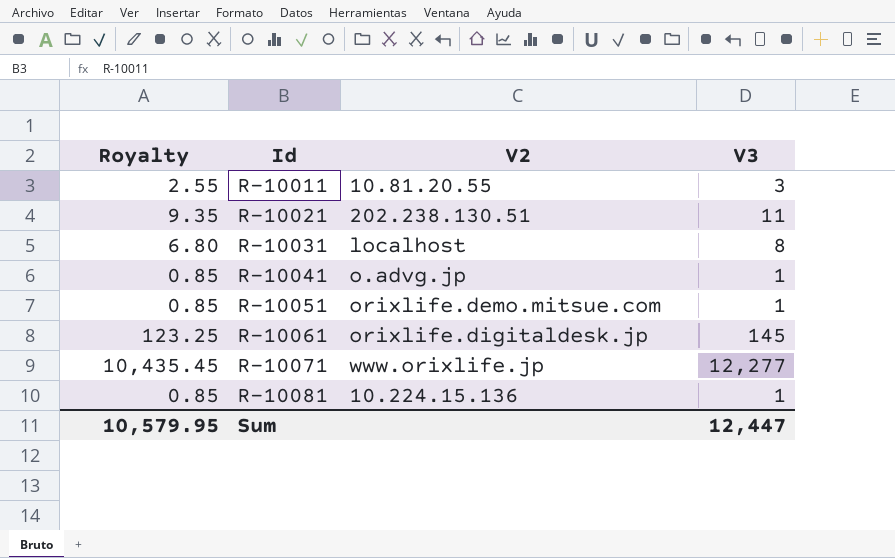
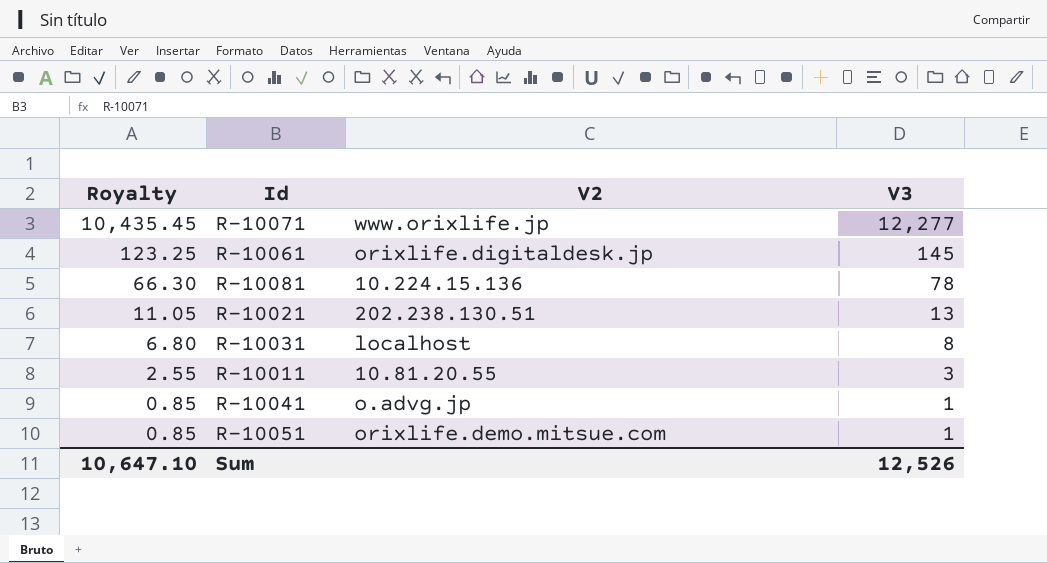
row order: Id ascending -> Royalty descending
R-10081 | Royalty: 0.85 -> 66.30
R-10081 | V3: 1 -> 78
R-10021 | Royalty: 9.35 -> 11.05
R-10021 | V3: 11 -> 13
Sum | Royalty: 10,579.95 -> 10,647.10
Sum | V3: 12,447 -> 12,526

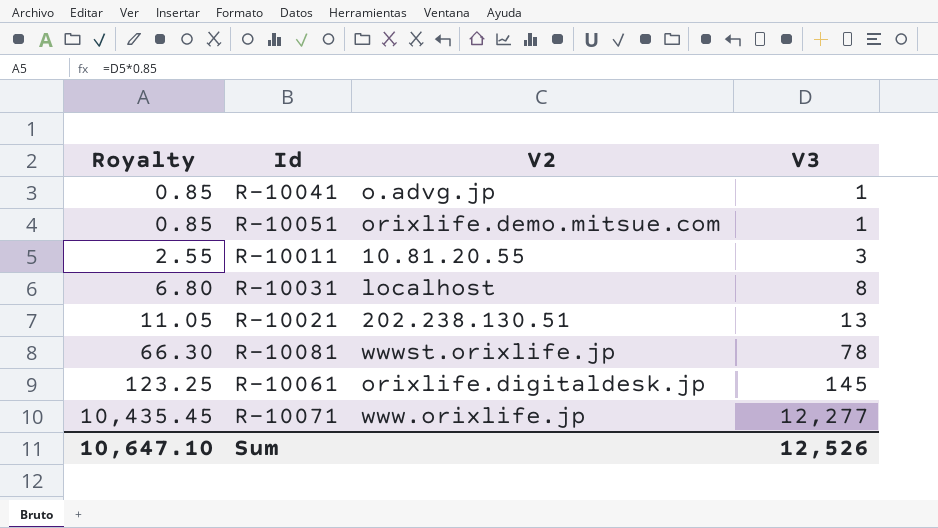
row order: Royalty descending -> Royalty ascending
R-10081 | V2: 10.224.15.136 -> wwwst.orixlife.jp

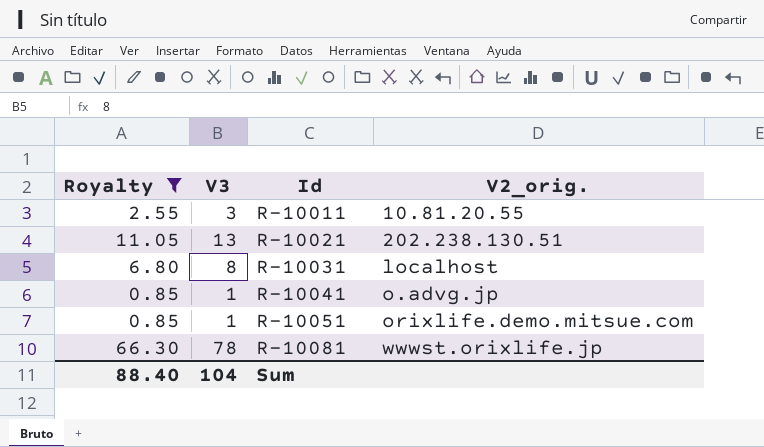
filter: none -> Royalty <= 66.30
row order: Royalty ascending -> Id ascending
column V3 | position: 4 -> 2
column name: V2 -> V2_orig.
Sum | Royalty: 10,647.10 -> 88.40
Sum | V3: 12,526 -> 104

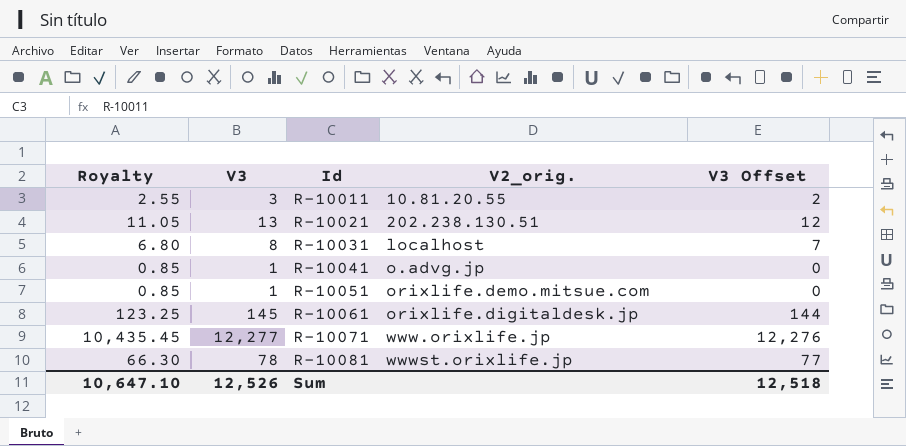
filter: Royalty <= 66.30 -> none
column V3 Offset | formula: none -> [V3] - 1
Sum | Royalty: 88.40 -> 10,647.10
Sum | V3: 104 -> 12,526

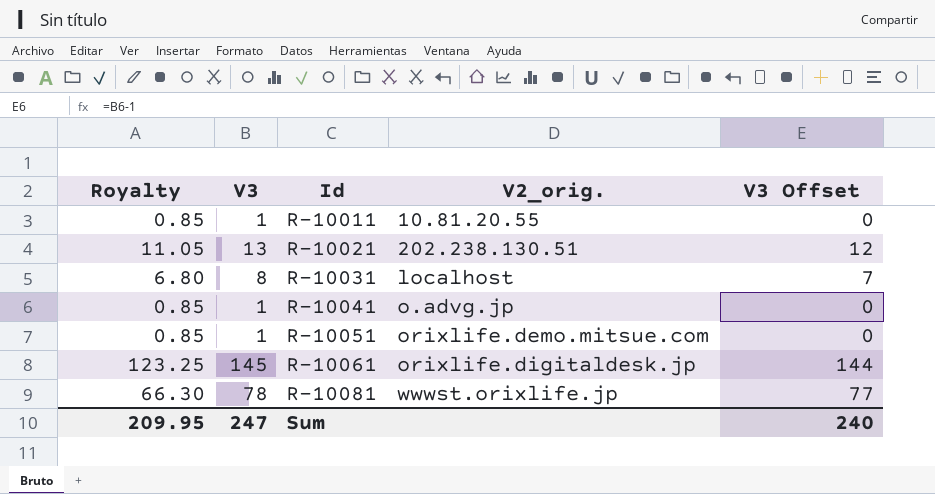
row R-10071: 10,435.45 | 12,277 | www.orixlife.jp | 12,276 -> none
R-10011 | Royalty: 2.55 -> 0.85
R-10011 | V3: 3 -> 1
R-10011 | V3 Offset: 2 -> 0
Sum | Royalty: 10,647.10 -> 209.95
Sum | V3: 12,526 -> 247
Sum | V3 Offset: 12,518 -> 240

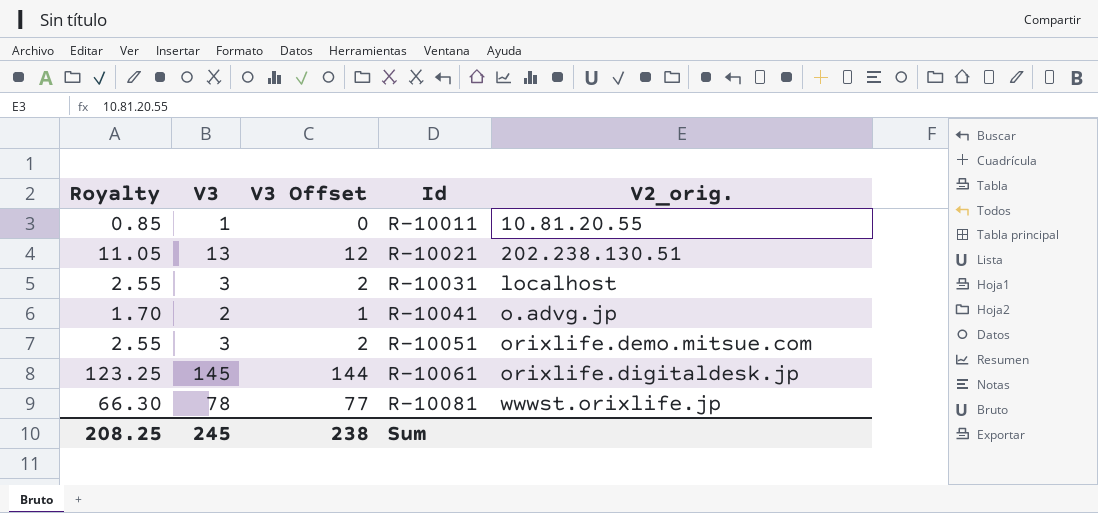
column V3 Offset | position: 5 -> 3
R-10031 | Royalty: 6.80 -> 2.55
R-10031 | V3: 8 -> 3
R-10031 | V3 Offset: 7 -> 2
R-10041 | Royalty: 0.85 -> 1.70
R-10041 | V3: 1 -> 2
R-10041 | V3 Offset: 0 -> 1
R-10051 | Royalty: 0.85 -> 2.55
R-10051 | V3: 1 -> 3
R-10051 | V3 Offset: 0 -> 2
Sum | Royalty: 209.95 -> 208.25
Sum | V3: 247 -> 245
Sum | V3 Offset: 240 -> 238

